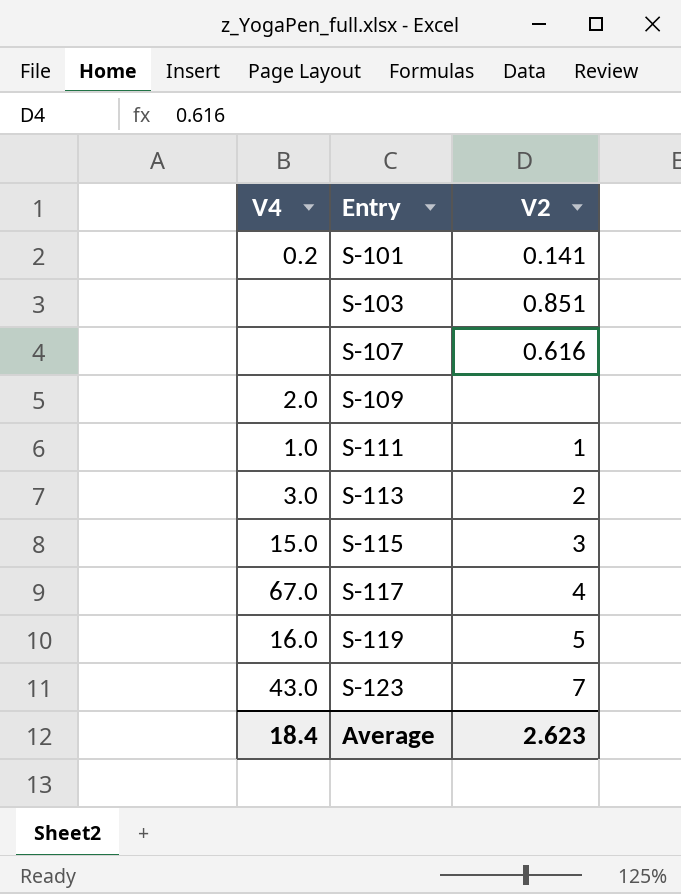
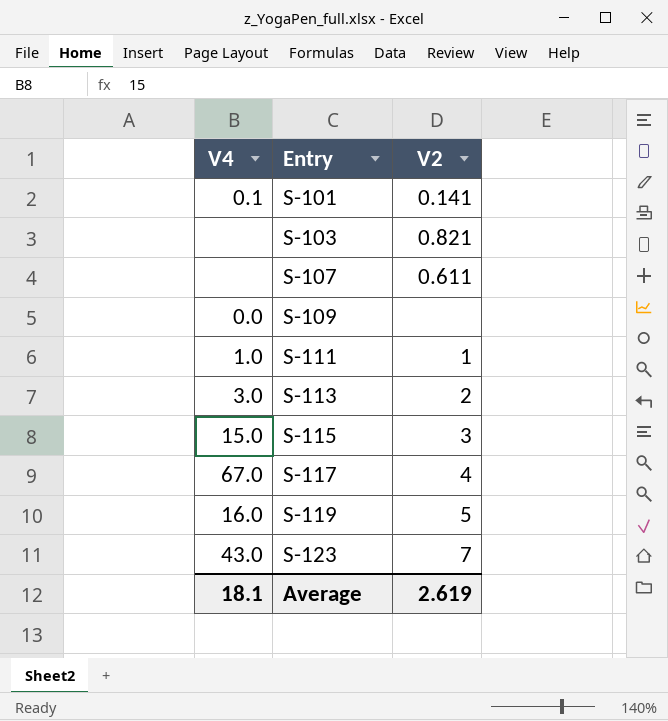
S-101 | V4: 0.2 -> 0.1
S-103 | V2: 0.851 -> 0.821
S-107 | V2: 0.616 -> 0.611
S-109 | V4: 2.0 -> 0.0
Average | V4: 18.4 -> 18.1
Average | V2: 2.623 -> 2.619

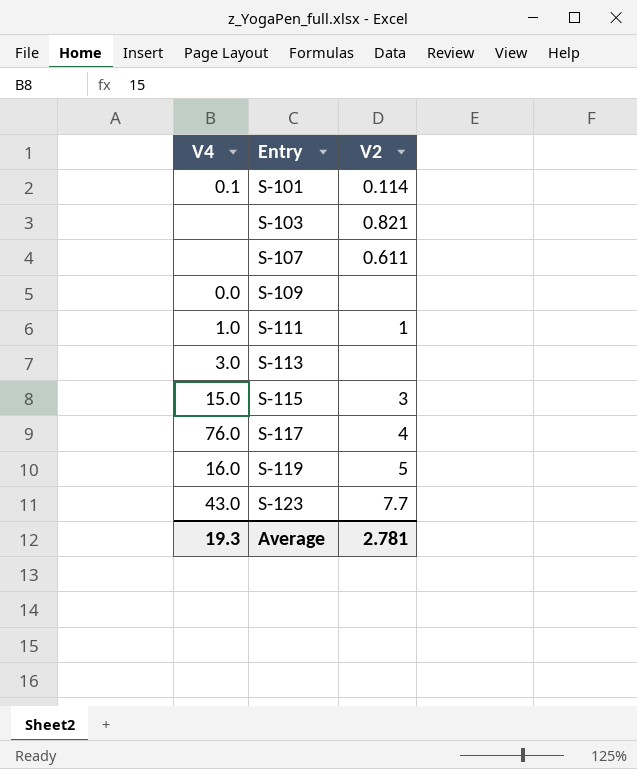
S-101 | V2: 0.141 -> 0.114
S-113 | V2: 2 -> none
S-117 | V4: 67.0 -> 76.0
S-123 | V2: 7 -> 7.7
Average | V4: 18.1 -> 19.3
Average | V2: 2.619 -> 2.781

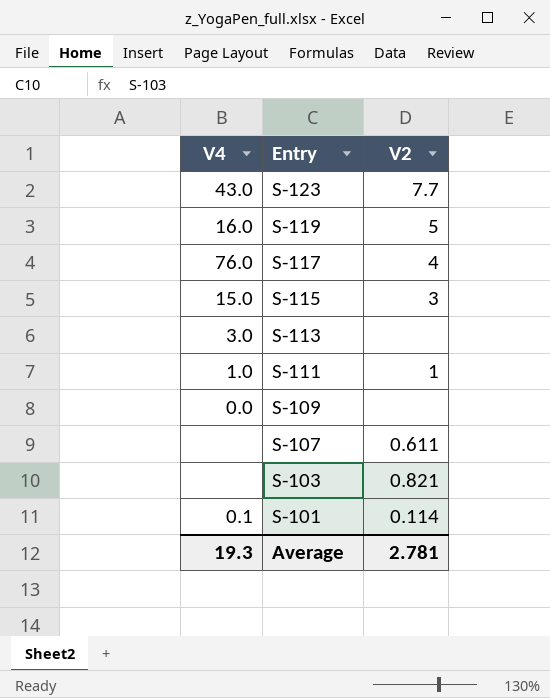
row order: Entry ascending -> Entry descending

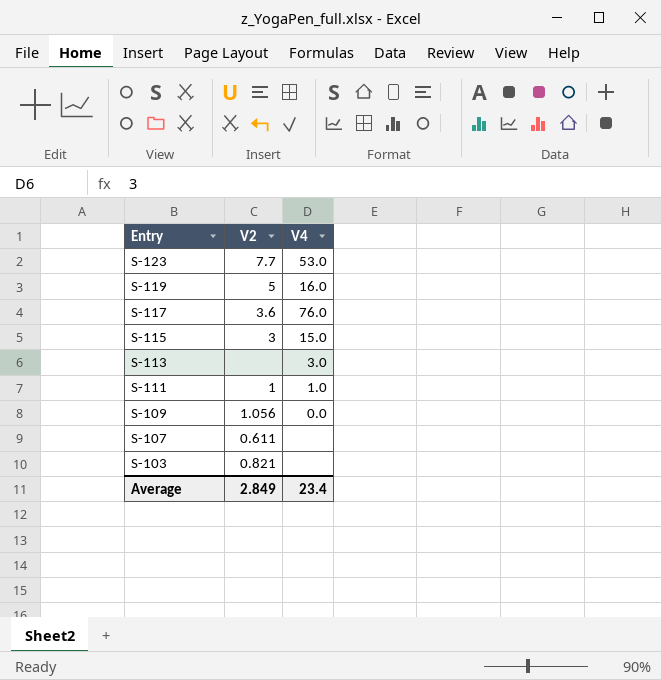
column V4 | position: 1 -> 3
row S-101: 0.1 | 0.114 -> none
S-123 | V4: 43.0 -> 53.0
S-117 | V2: 4 -> 3.6
S-109 | V2: none -> 1.056
Average | V2: 2.781 -> 2.849
Average | V4: 19.3 -> 23.4

